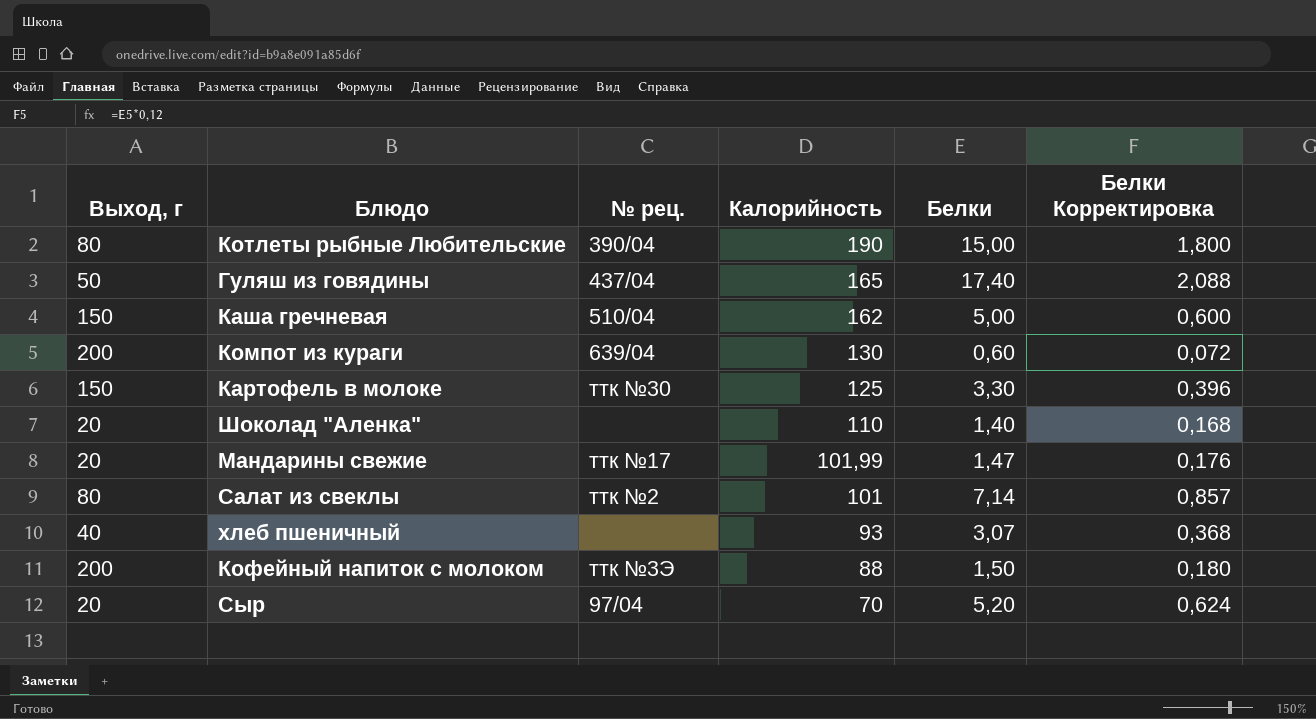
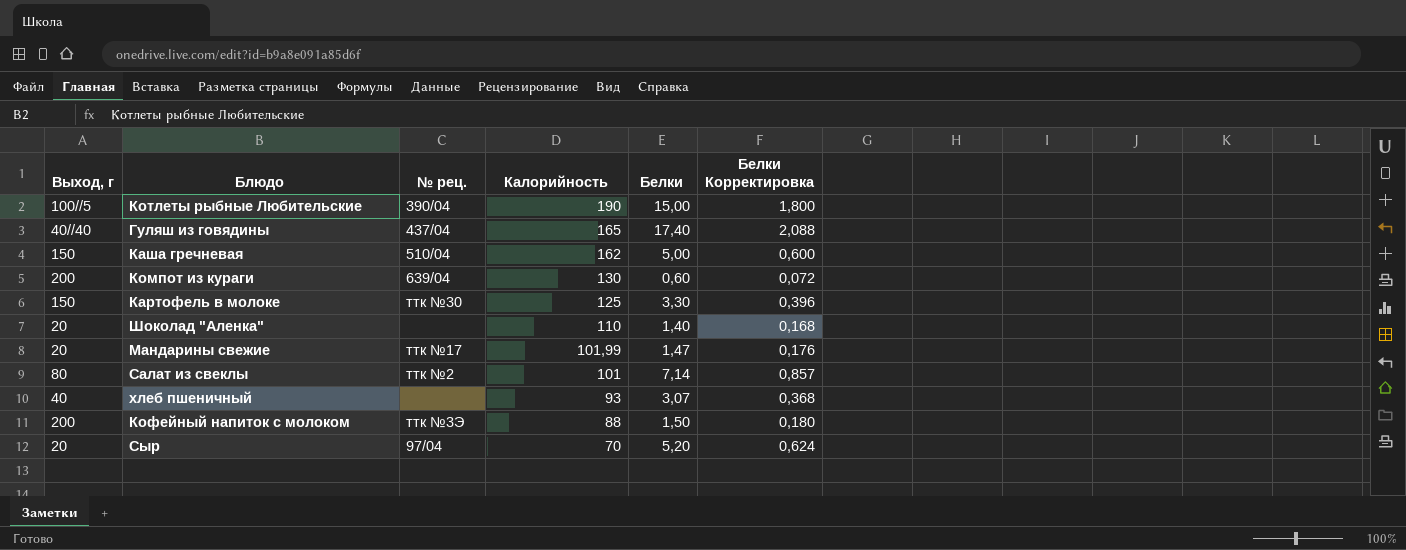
Котлеты рыбные Любительские | Выход, г: 80 -> 100//5
Гуляш из говядины | Выход, г: 50 -> 40//40

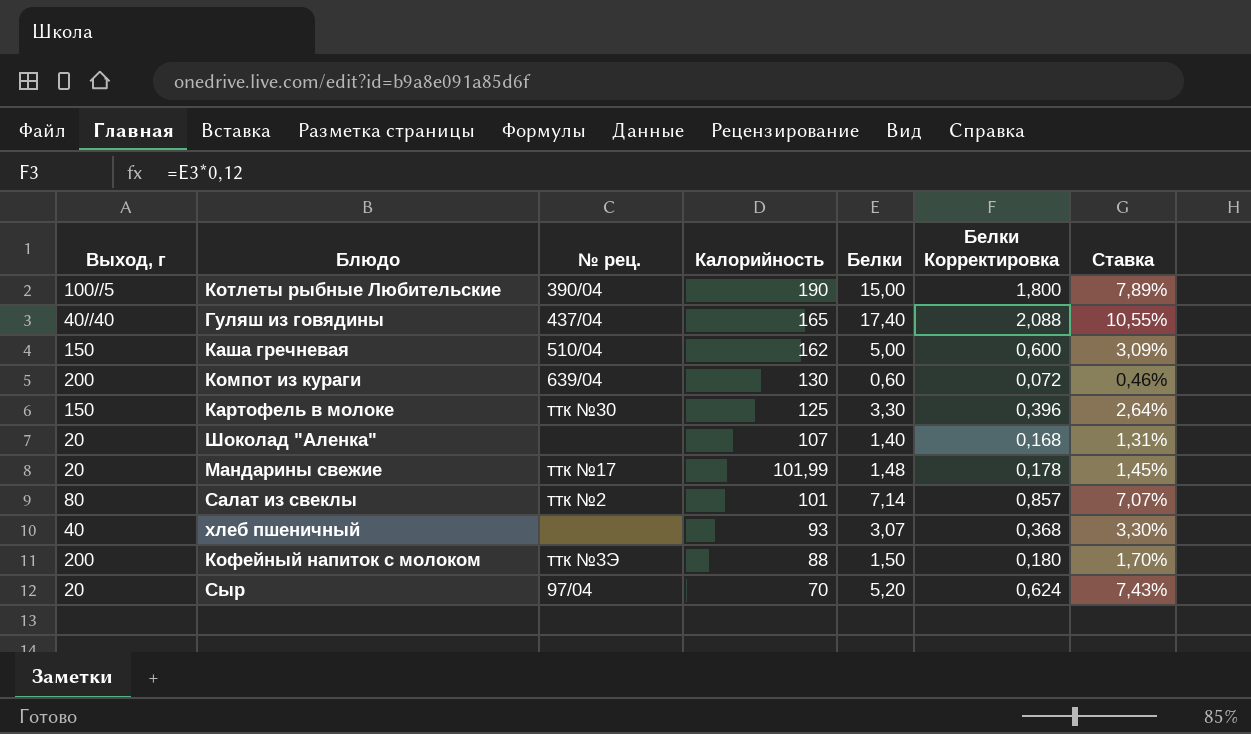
column Ставка | formula: none -> [Белки] / [Калорийность]
Шоколад "Аленка" | Калорийность: 110 -> 107
Мандарины свежие | Белки: 1,47 -> 1,48
Мандарины свежие | Белки Корректировка: 0,176 -> 0,178

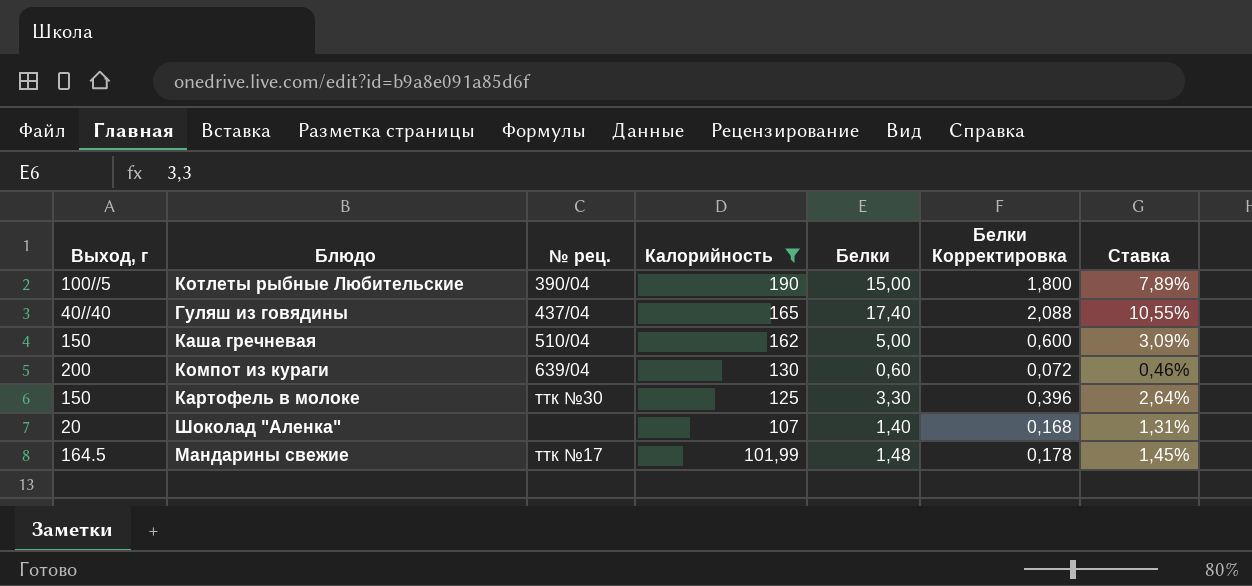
filter: none -> Калорийность >= 101,99
Мандарины свежие | Выход, г: 20 -> 164.5

